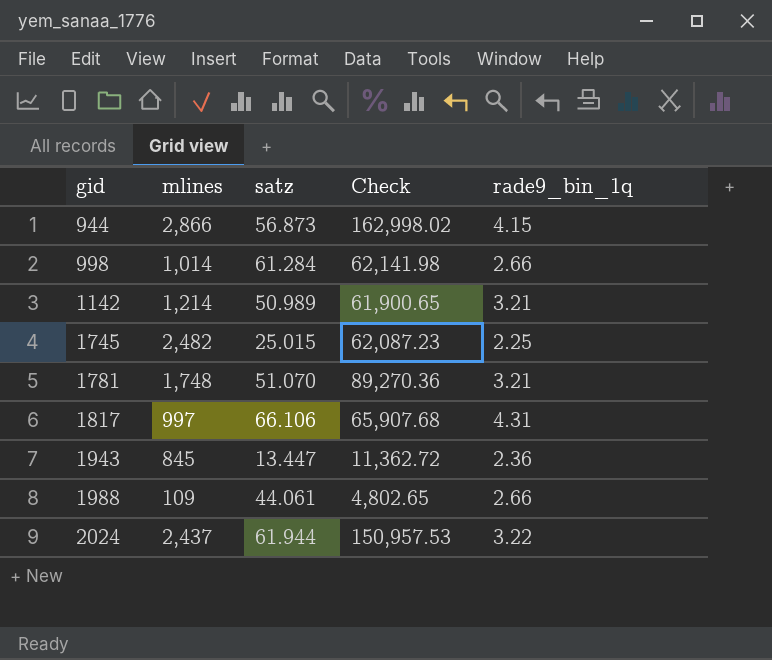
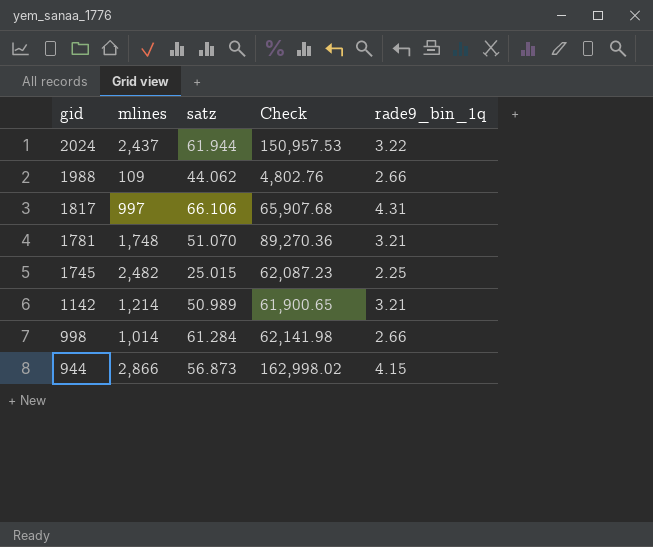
row order: gid ascending -> gid descending
row 1943: 845 | 13.447 | 11,362.72 | 2.36 -> none
1988 | satz: 44.061 -> 44.062
1988 | Check: 4,802.65 -> 4,802.76

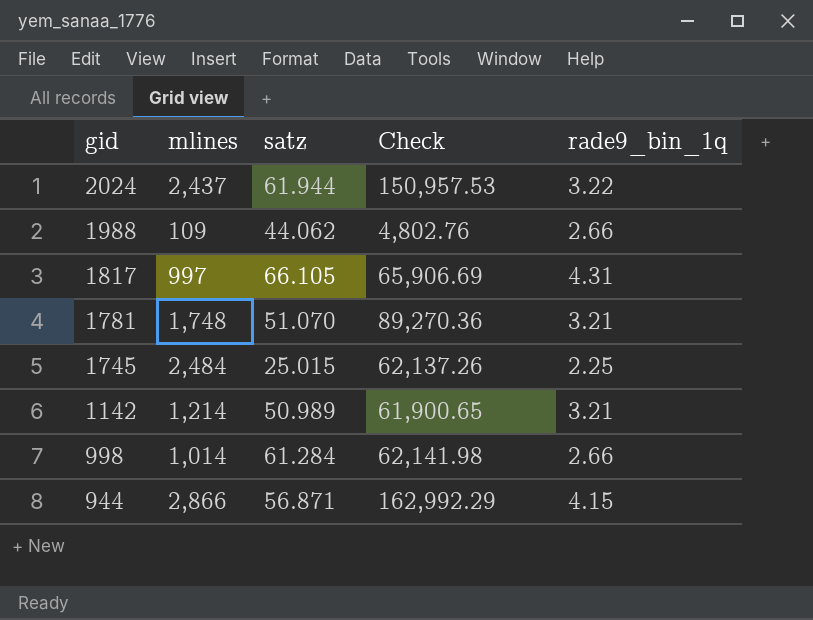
1817 | satz: 66.106 -> 66.105
1817 | Check: 65,907.68 -> 65,906.69
1745 | mlines: 2,482 -> 2,484
1745 | Check: 62,087.23 -> 62,137.26
944 | satz: 56.873 -> 56.871
944 | Check: 162,998.02 -> 162,992.29

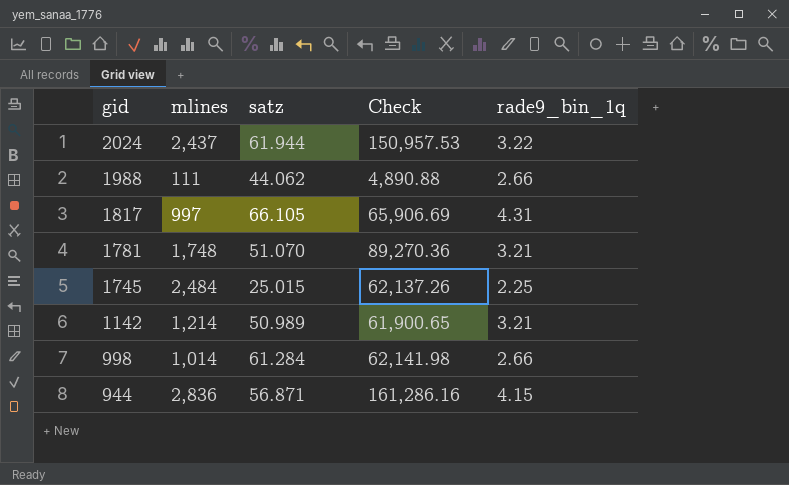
1988 | mlines: 109 -> 111
1988 | Check: 4,802.76 -> 4,890.88
944 | mlines: 2,866 -> 2,836
944 | Check: 162,992.29 -> 161,286.16

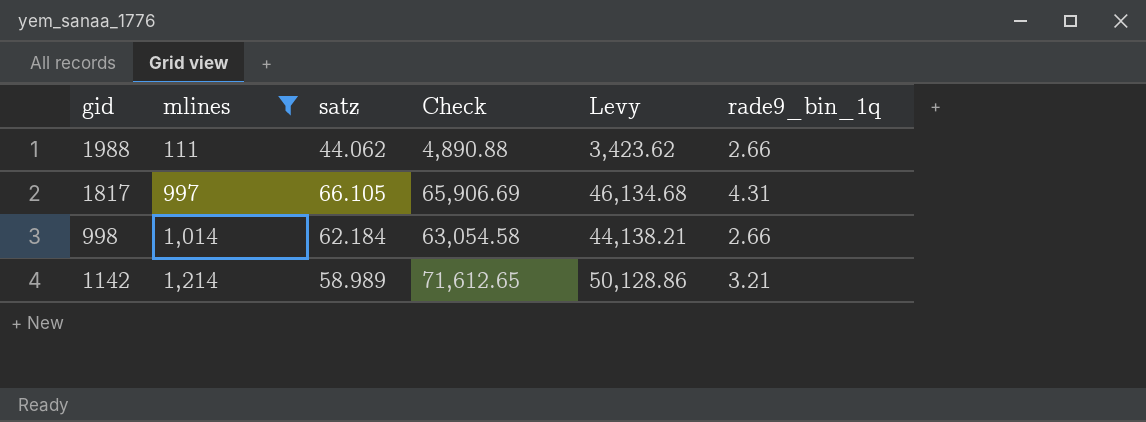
filter: none -> mlines <= 1,214
row order: gid descending -> mlines ascending
column Levy | formula: none -> [Check] * 0.7
998 | satz: 61.284 -> 62.184
998 | Check: 62,141.98 -> 63,054.58
1142 | satz: 50.989 -> 58.989
1142 | Check: 61,900.65 -> 71,612.65

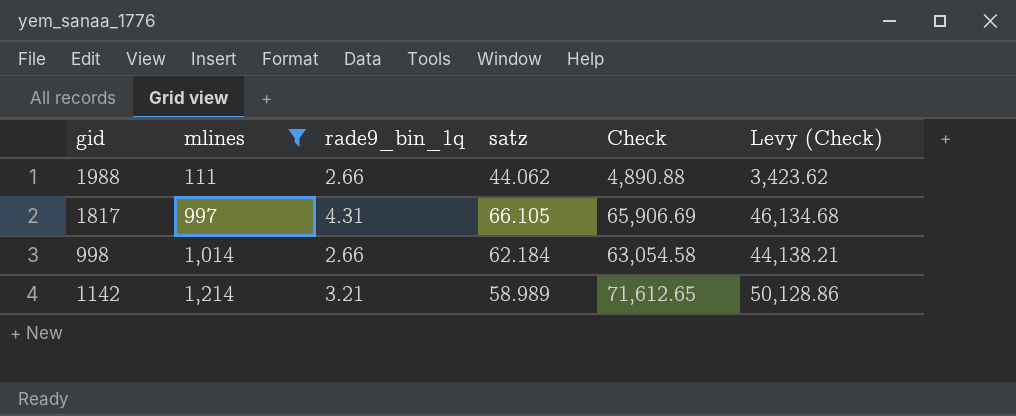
column rade9_bin_1q | position: 6 -> 3
column name: Levy -> Levy (Check)

